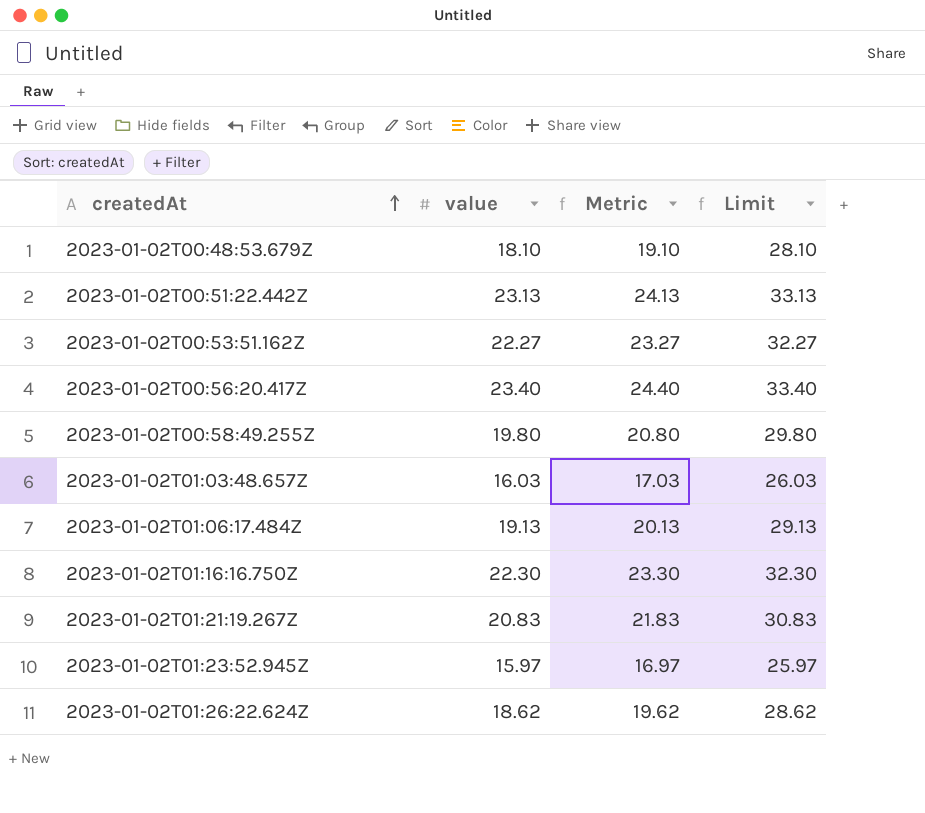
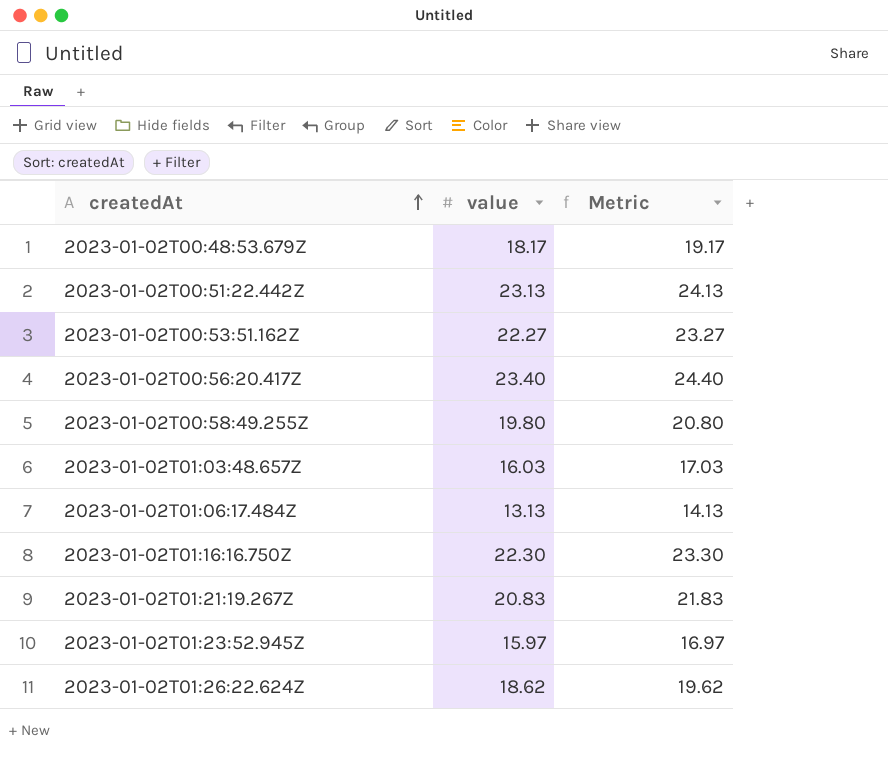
column Limit | formula: [value] + 10 -> none
2023-01-02T00:48:53.679Z | value: 18.10 -> 18.17
2023-01-02T00:48:53.679Z | Metric: 19.10 -> 19.17
2023-01-02T01:06:17.484Z | value: 19.13 -> 13.13
2023-01-02T01:06:17.484Z | Metric: 20.13 -> 14.13

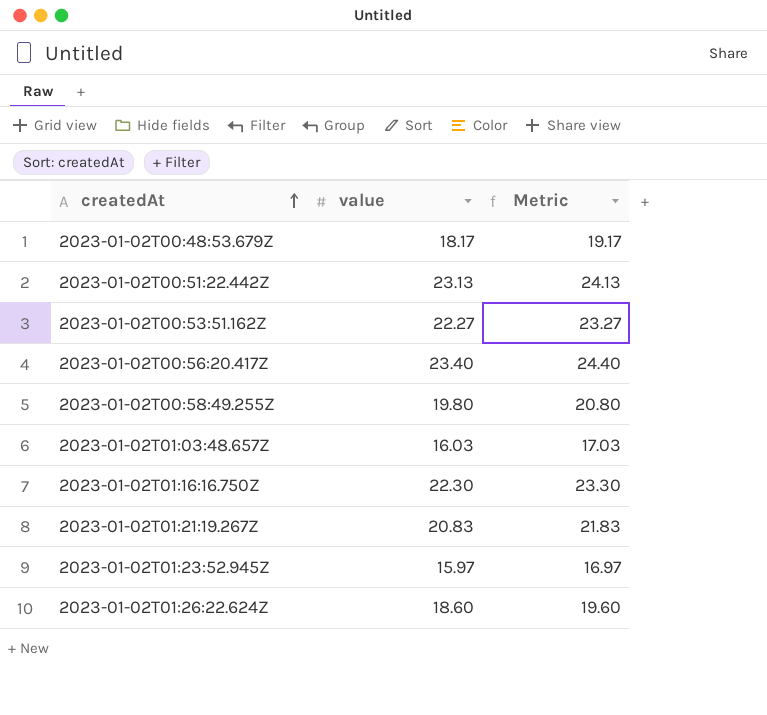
row 2023-01-02T01:06:17.484Z: 13.13 | 14.13 -> none
2023-01-02T01:26:22.624Z | value: 18.62 -> 18.60
2023-01-02T01:26:22.624Z | Metric: 19.62 -> 19.60

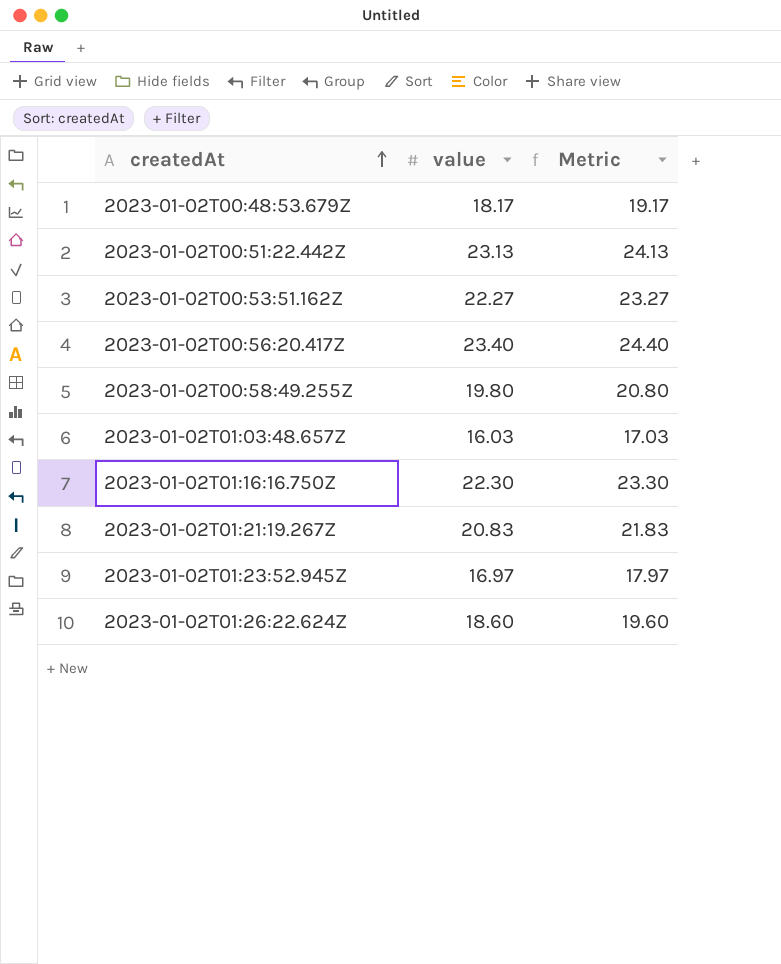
2023-01-02T01:23:52.945Z | value: 15.97 -> 16.97
2023-01-02T01:23:52.945Z | Metric: 16.97 -> 17.97

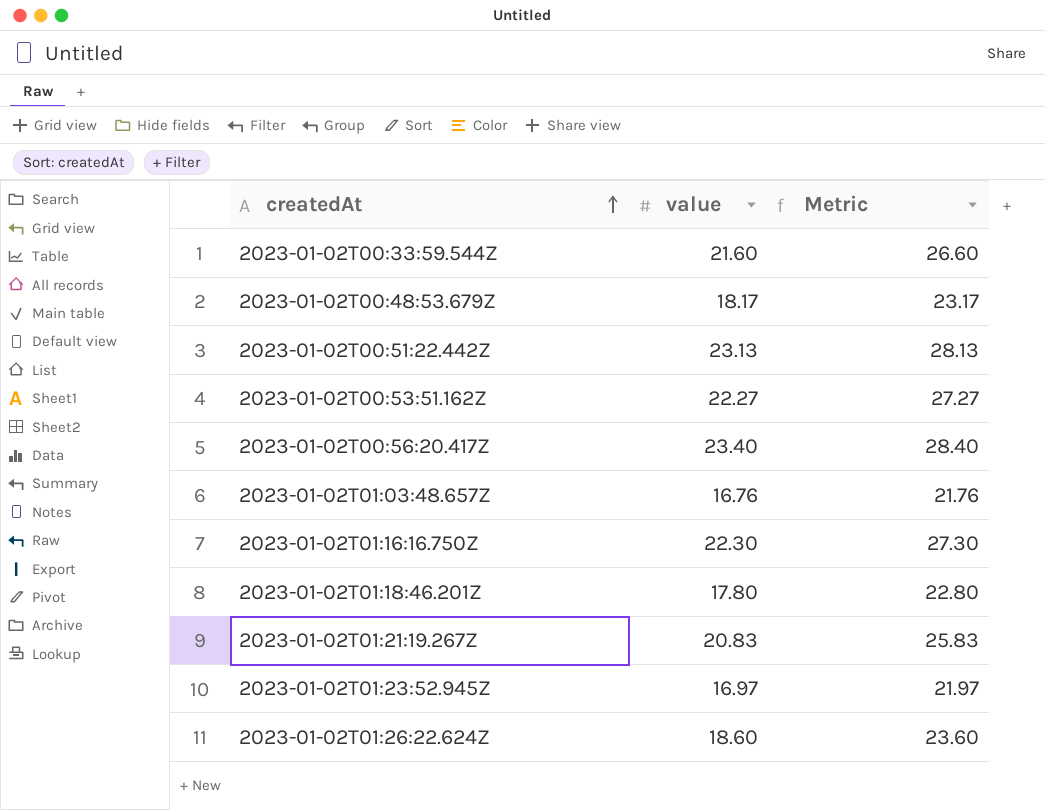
column Metric | formula: [value] + 1 -> [value] + 5
row 2023-01-02T00:58:49.255Z: 19.80 | 20.80 -> none
row 2023-01-02T00:33:59.544Z: none -> 21.60 | 26.60
2023-01-02T01:03:48.657Z | value: 16.03 -> 16.76
row 2023-01-02T01:18:46.201Z: none -> 17.80 | 22.80

